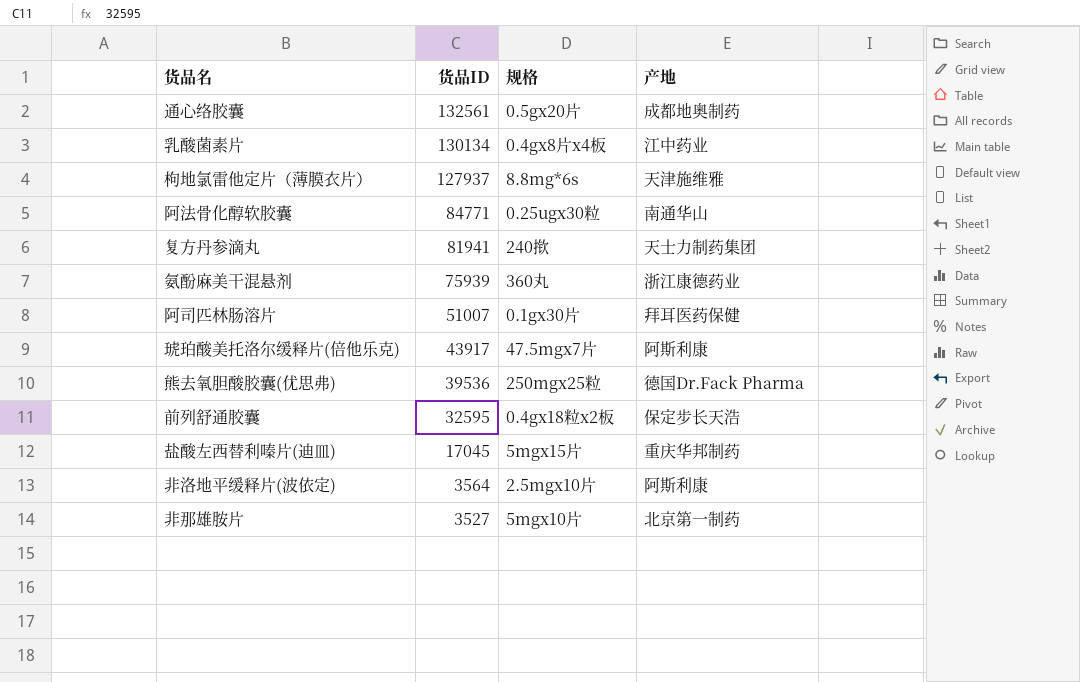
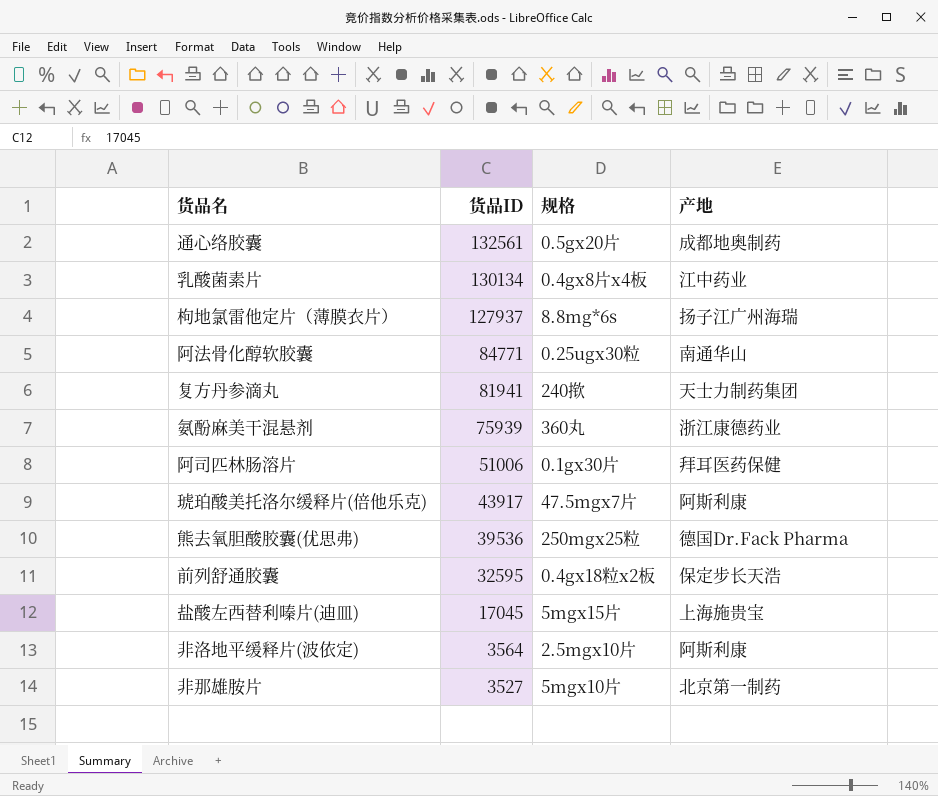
枸地氯雷他定片（薄膜衣片） | 产地: 天津施维雅 -> 扬子江广州海瑞
阿司匹林肠溶片 | 货品ID: 51007 -> 51006
盐酸左西替利嗪片(迪皿) | 产地: 重庆华邦制药 -> 上海施贵宝

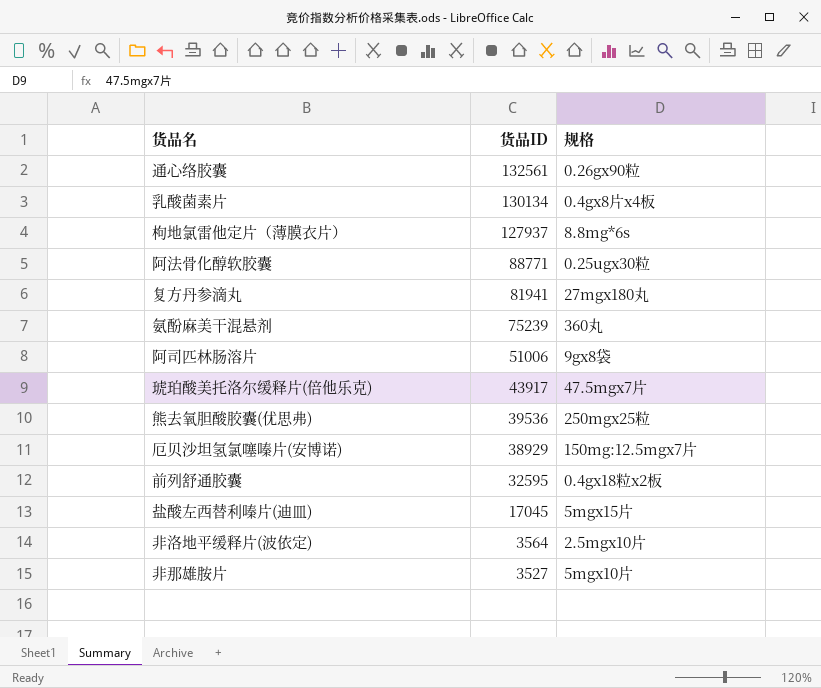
column 产地 | position: 4 -> none
通心络胶囊 | 规格: 0.5gx20片 -> 0.26gx90粒
阿法骨化醇软胶囊 | 货品ID: 84771 -> 88771
复方丹参滴丸 | 规格: 240揿 -> 27mgx180丸
氨酚麻美干混悬剂 | 货品ID: 75939 -> 75239
阿司匹林肠溶片 | 规格: 0.1gx30片 -> 9gx8袋
row 厄贝沙坦氢氯噻嗪片(安博诺): none -> 38929 | 150mg:12.5mgx7片

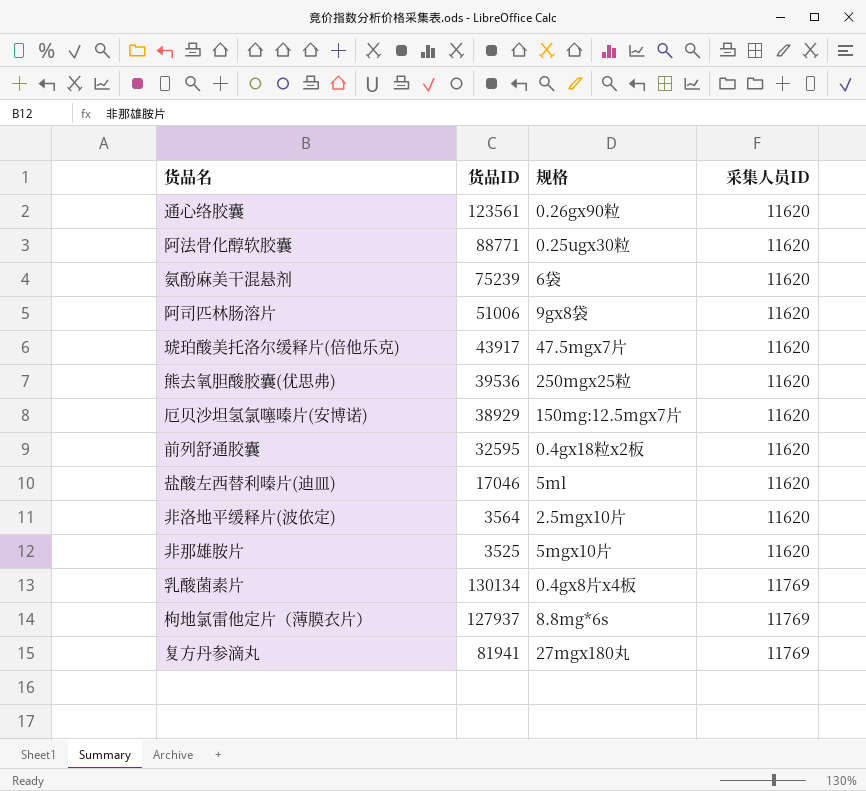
row order: 货品ID descending -> 采集人员ID ascending
column 采集人员ID | position: none -> 4
通心络胶囊 | 货品ID: 132561 -> 123561
氨酚麻美干混悬剂 | 规格: 360丸 -> 6袋
盐酸左西替利嗪片(迪皿) | 货品ID: 17045 -> 17046
盐酸左西替利嗪片(迪皿) | 规格: 5mgx15片 -> 5ml
非那雄胺片 | 货品ID: 3527 -> 3525

